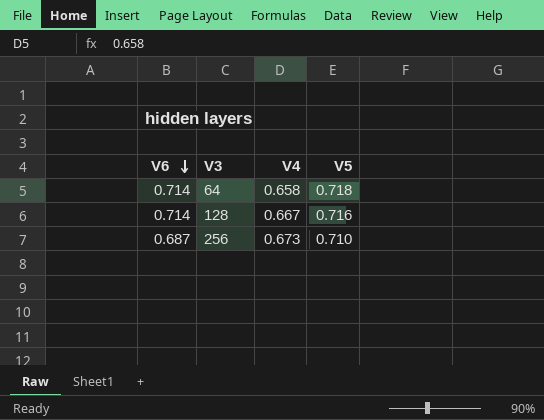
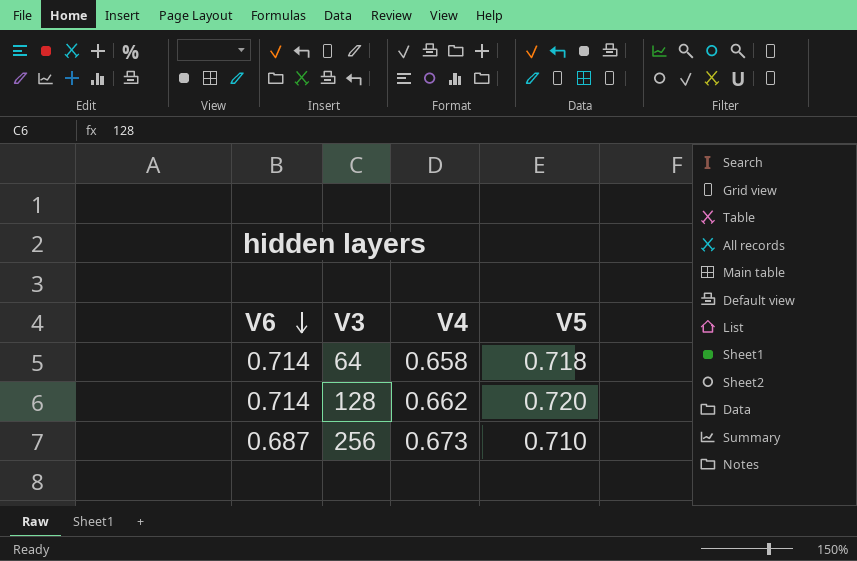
128 | V4: 0.667 -> 0.662
128 | V5: 0.716 -> 0.720

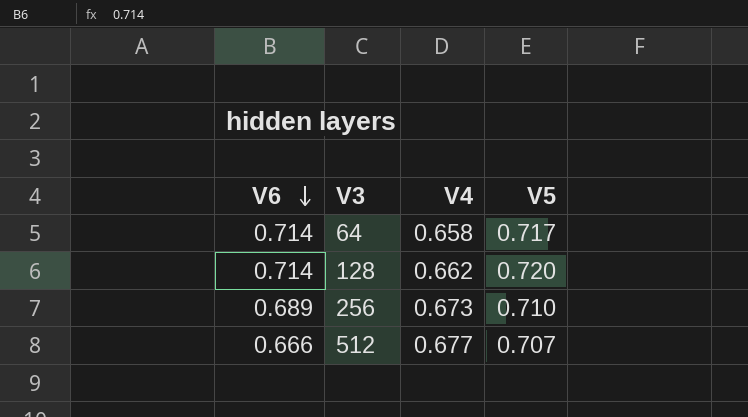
64 | V5: 0.718 -> 0.717
256 | V6: 0.687 -> 0.689
row 512: none -> 0.666 | 0.677 | 0.707

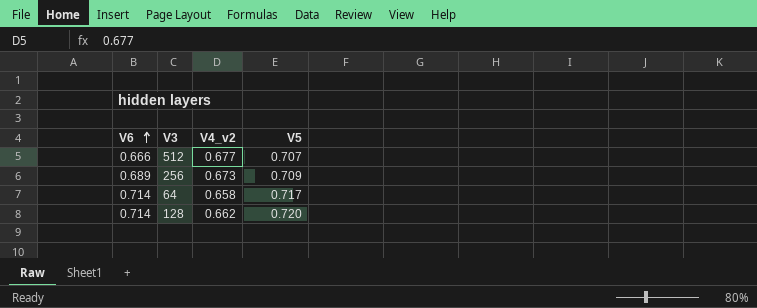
row order: V6 descending -> V6 ascending
column name: V4 -> V4_v2
256 | V5: 0.710 -> 0.709

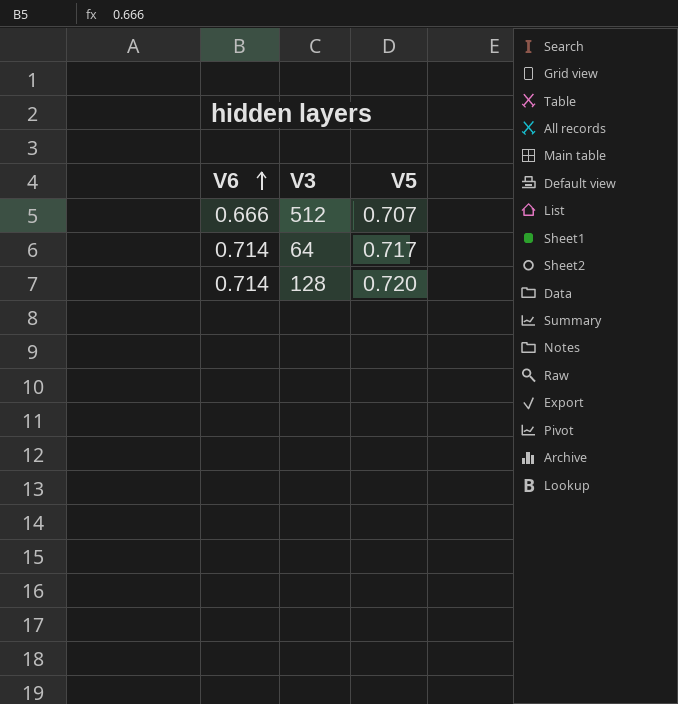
column V4_v2 | position: 3 -> none
row 256: 0.689 | 0.673 | 0.709 -> none

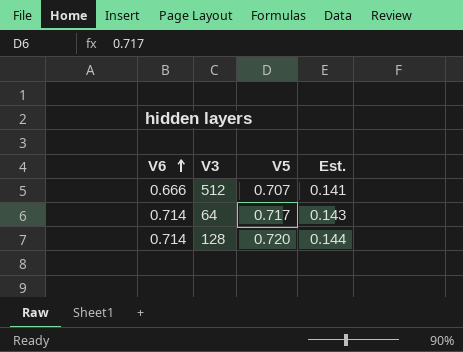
column Est. | formula: none -> [V5] * 0.2

